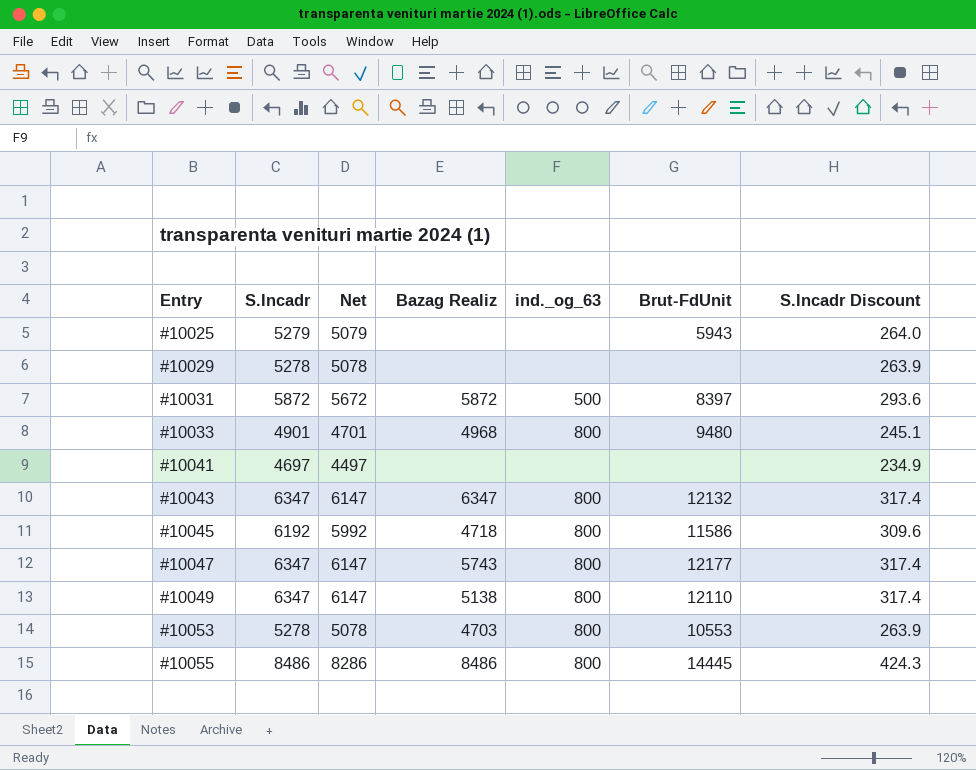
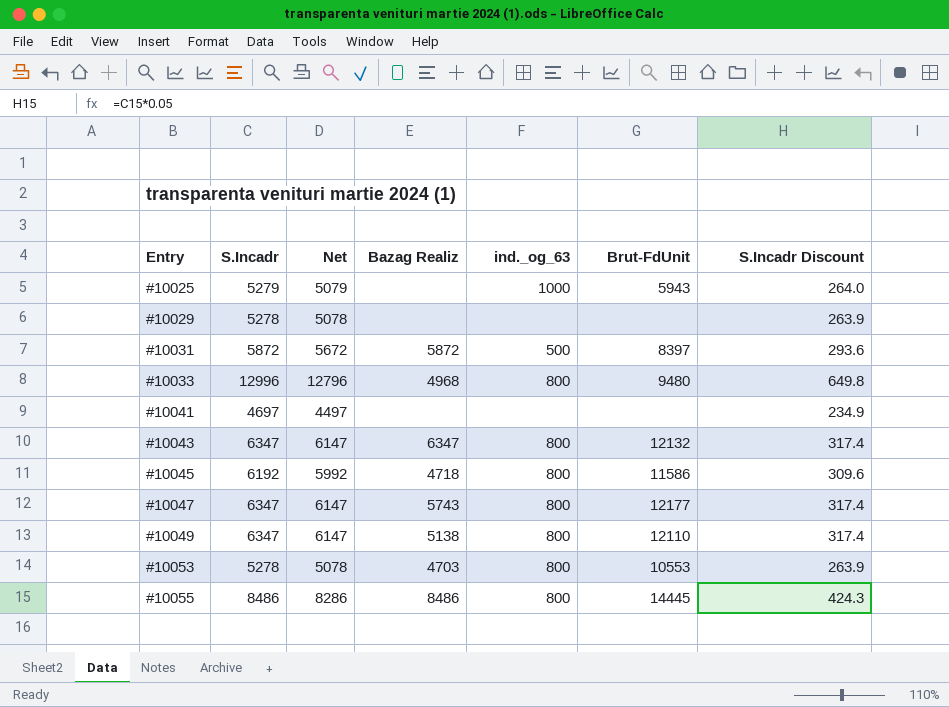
#10025 | ind._og_63: none -> 1000
#10033 | S.Incadr: 4901 -> 12996
#10033 | Net: 4701 -> 12796
#10033 | S.Incadr Discount: 245.1 -> 649.8

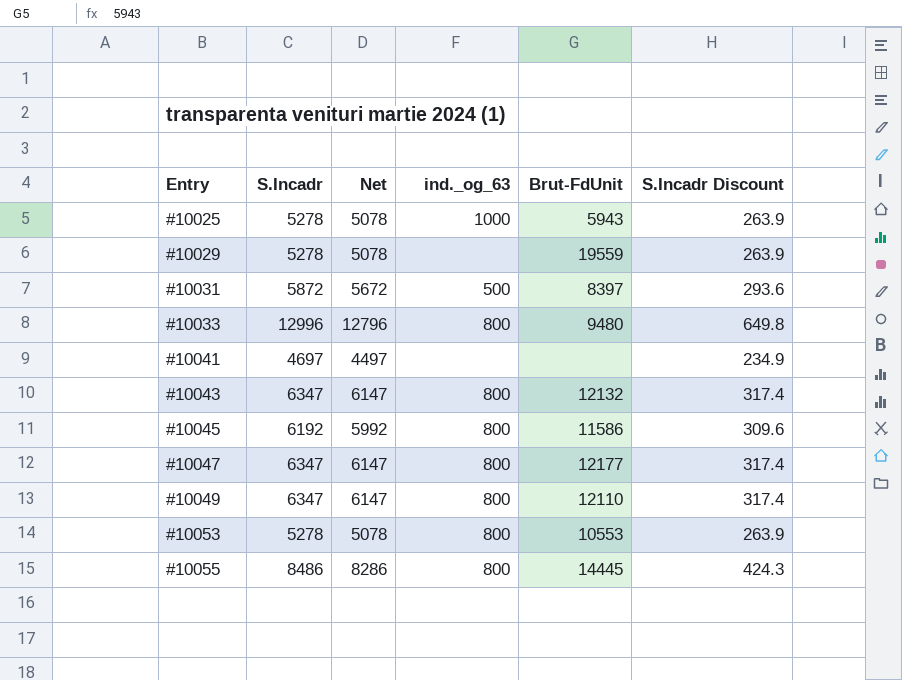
column Bazag Realiz | position: 4 -> none
#10025 | S.Incadr: 5279 -> 5278
#10025 | Net: 5079 -> 5078
#10025 | S.Incadr Discount: 264.0 -> 263.9
#10029 | Brut-FdUnit: none -> 19559

